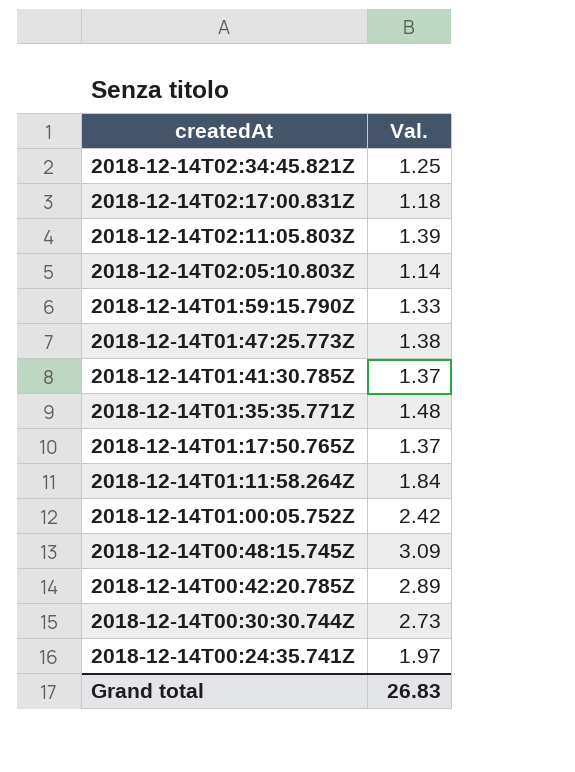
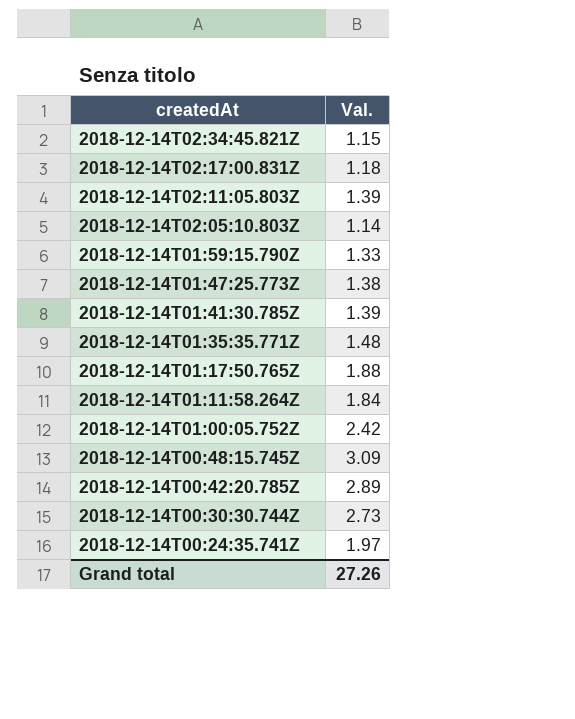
2018-12-14T02:34:45.821Z | Val.: 1.25 -> 1.15
2018-12-14T01:41:30.785Z | Val.: 1.37 -> 1.39
2018-12-14T01:17:50.765Z | Val.: 1.37 -> 1.88
Grand total | Val.: 26.83 -> 27.26

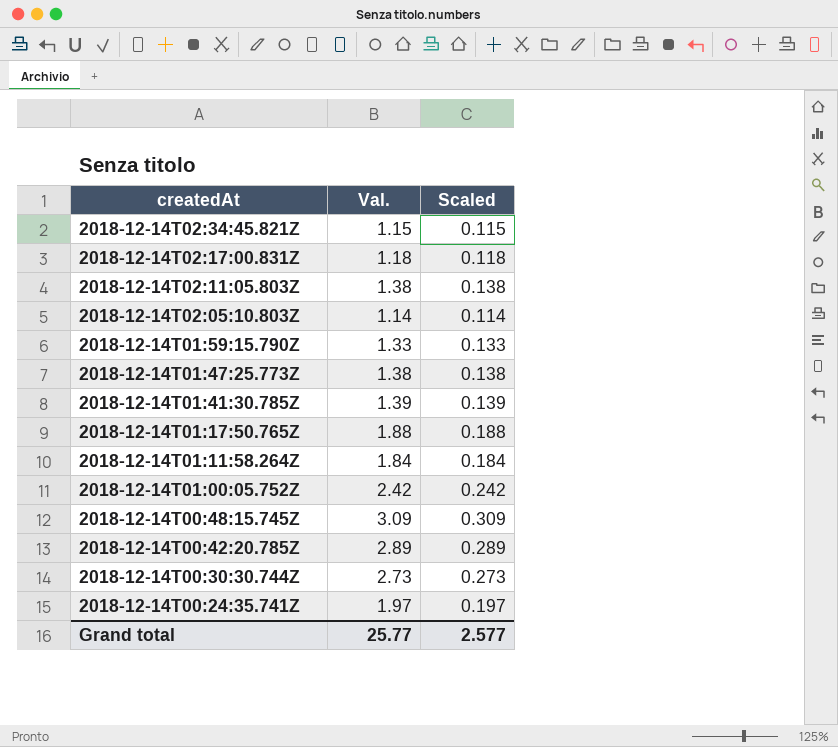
column Scaled | formula: none -> [Val.] * 0.1
row 2018-12-14T01:35:35.771Z: 1.48 -> none
2018-12-14T02:11:05.803Z | Val.: 1.39 -> 1.38
Grand total | Val.: 27.26 -> 25.77

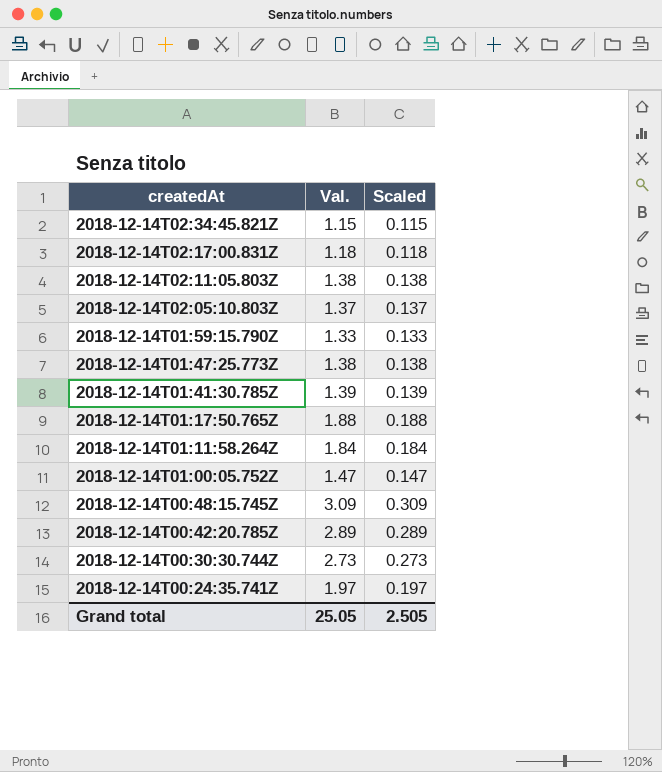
2018-12-14T02:05:10.803Z | Val.: 1.14 -> 1.37
2018-12-14T02:05:10.803Z | Scaled: 0.114 -> 0.137
2018-12-14T01:00:05.752Z | Val.: 2.42 -> 1.47
2018-12-14T01:00:05.752Z | Scaled: 0.242 -> 0.147
Grand total | Val.: 25.77 -> 25.05
Grand total | Scaled: 2.577 -> 2.505

